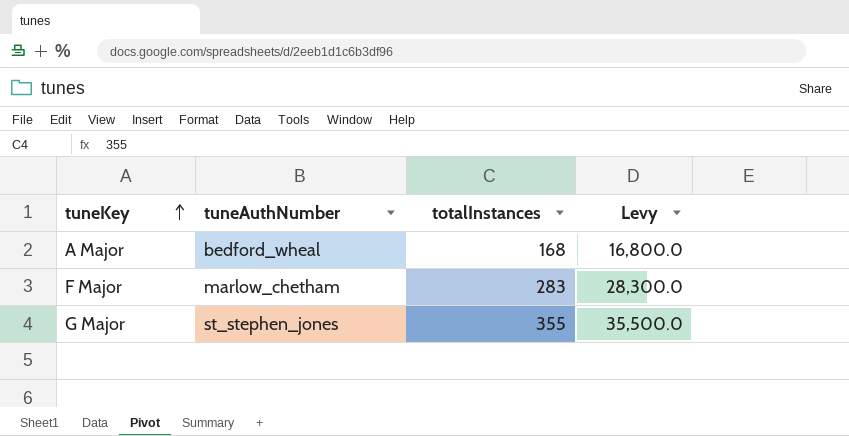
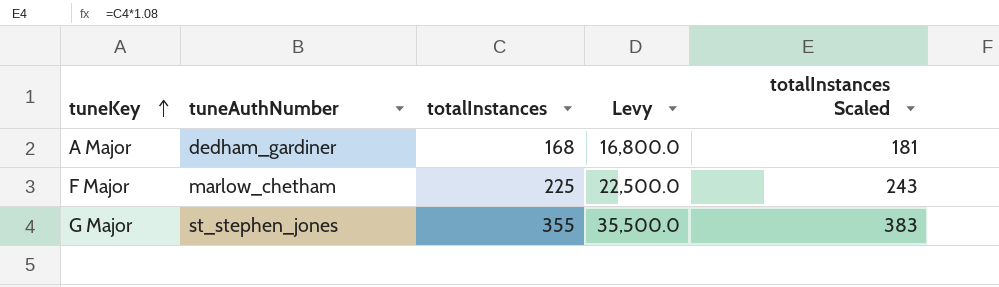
column totalInstances Scaled | formula: none -> [totalInstances] * 1.08
A Major | tuneAuthNumber: bedford_wheal -> dedham_gardiner
F Major | totalInstances: 283 -> 225
F Major | Levy: 28,300.0 -> 22,500.0

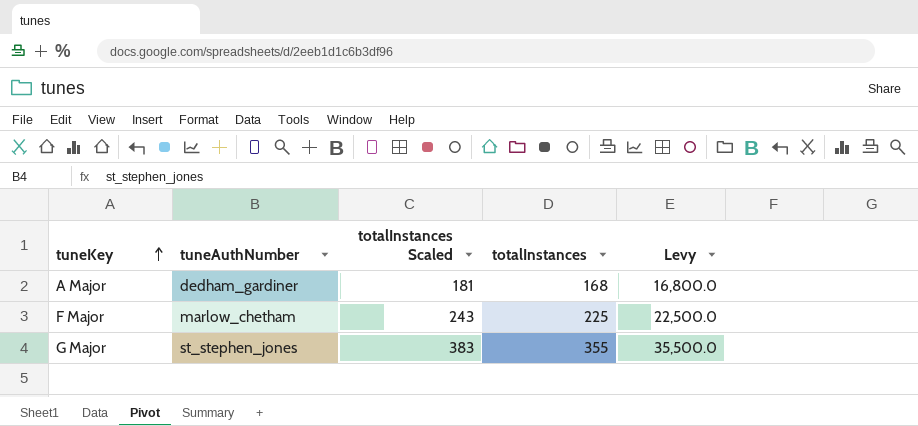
column totalInstances Scaled | position: 5 -> 3

